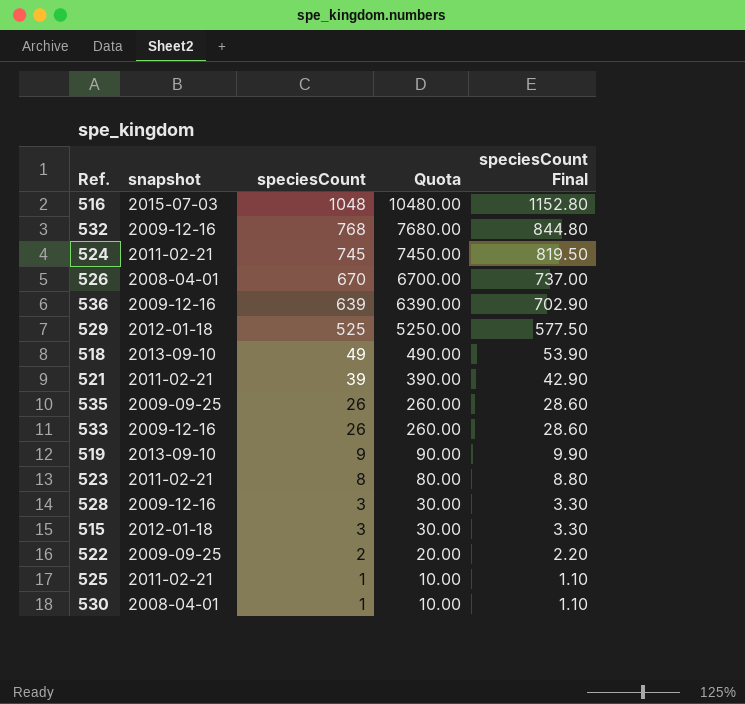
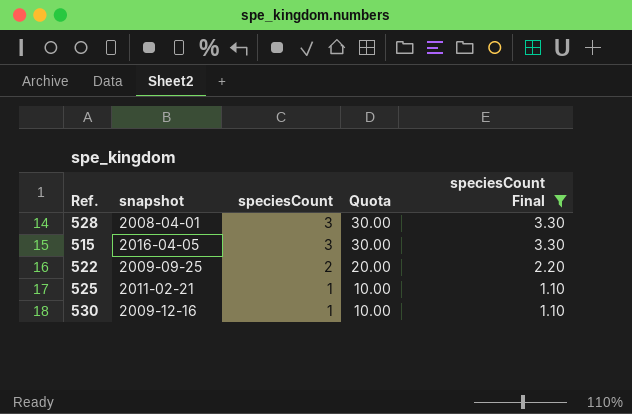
filter: none -> speciesCount Final <= 3.30
528 | snapshot: 2009-12-16 -> 2008-04-01
515 | snapshot: 2012-01-18 -> 2016-04-05
530 | snapshot: 2008-04-01 -> 2009-12-16

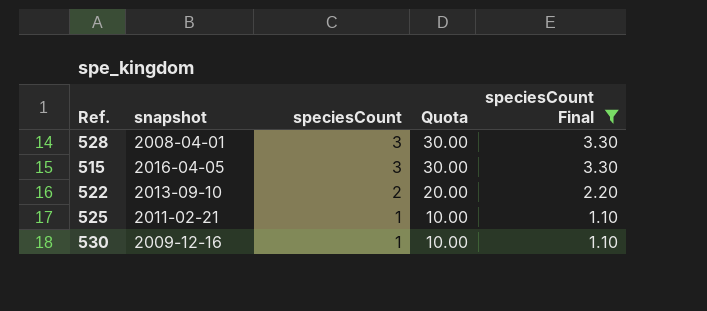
522 | snapshot: 2009-09-25 -> 2013-09-10

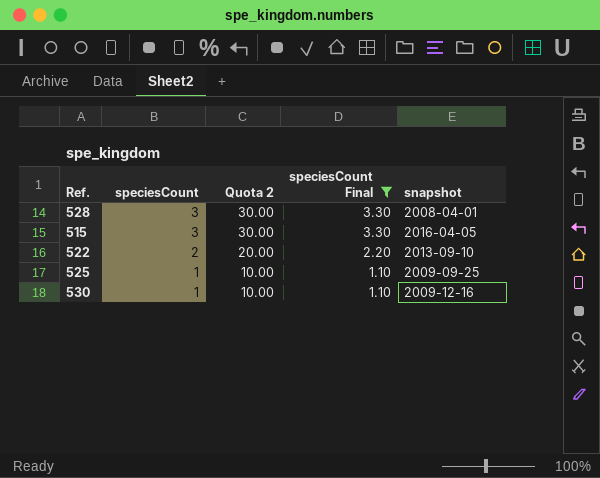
column name: Quota -> Quota 2
column snapshot | position: 2 -> 5
525 | snapshot: 2011-02-21 -> 2009-09-25

